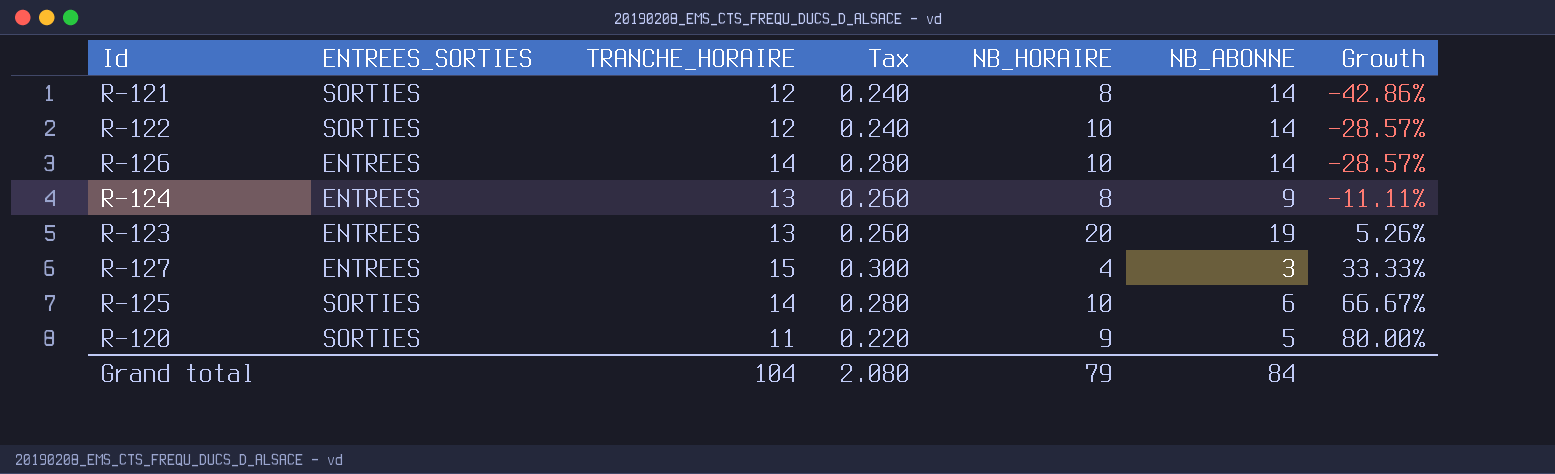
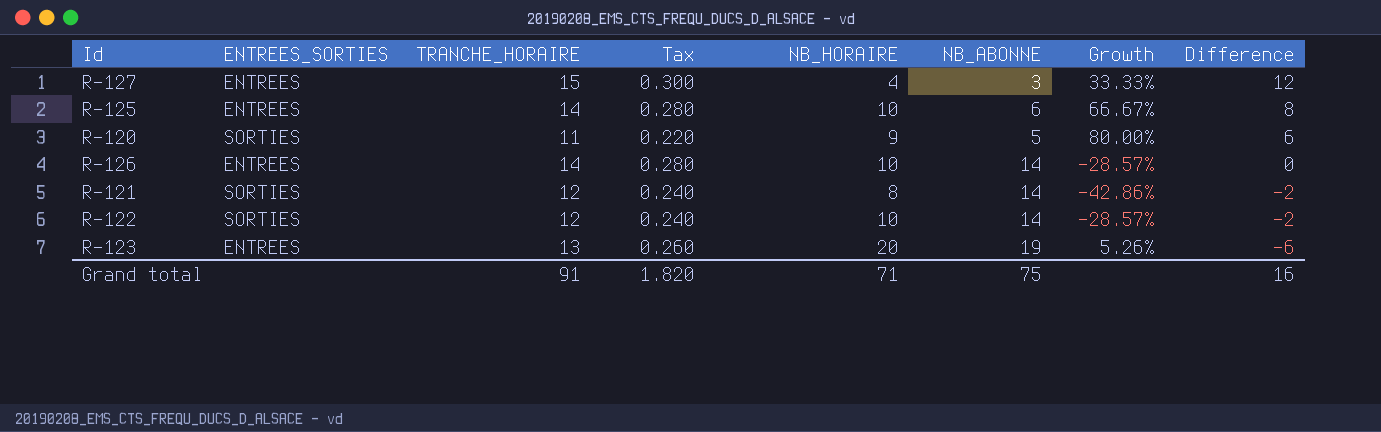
row order: Growth ascending -> Difference descending
column Difference | formula: none -> [TRANCHE_HORAIRE] - [NB_ABONNE]
row R-124: ENTREES | 13 | 0.260 | 8 | 9 | -11.11% -> none
R-125 | ENTREES_SORTIES: SORTIES -> ENTREES
Grand total | TRANCHE_HORAIRE: 104 -> 91
Grand total | Tax: 2.080 -> 1.820
Grand total | NB_HORAIRE: 79 -> 71
Grand total | NB_ABONNE: 84 -> 75

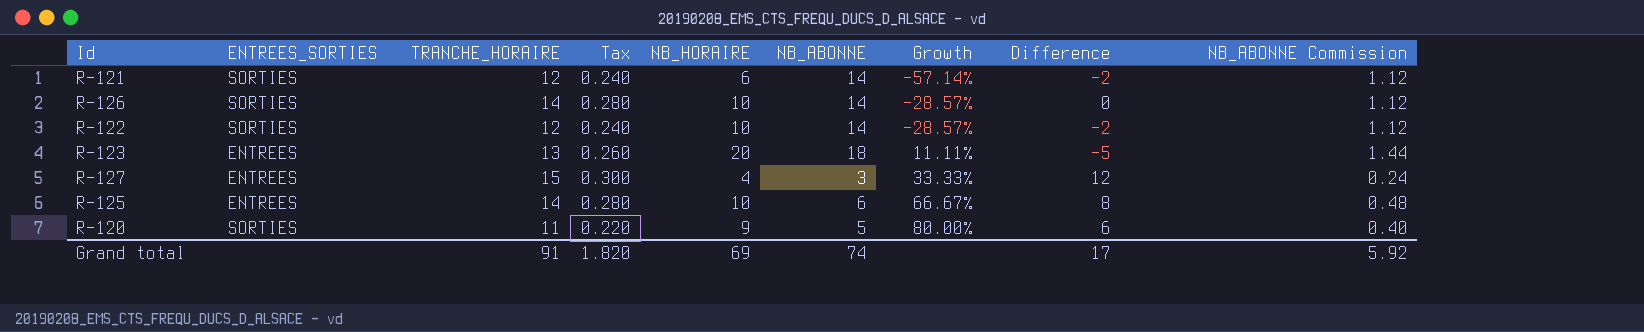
row order: Difference descending -> Growth ascending
column NB_ABONNE Commission | formula: none -> [NB_ABONNE] * 0.08
R-121 | NB_HORAIRE: 8 -> 6
R-121 | Growth: -42.86% -> -57.14%
R-126 | ENTREES_SORTIES: ENTREES -> SORTIES
R-123 | NB_ABONNE: 19 -> 18
R-123 | Growth: 5.26% -> 11.11%
R-123 | Difference: -6 -> -5
Grand total | NB_HORAIRE: 71 -> 69
Grand total | NB_ABONNE: 75 -> 74
Grand total | Difference: 16 -> 17

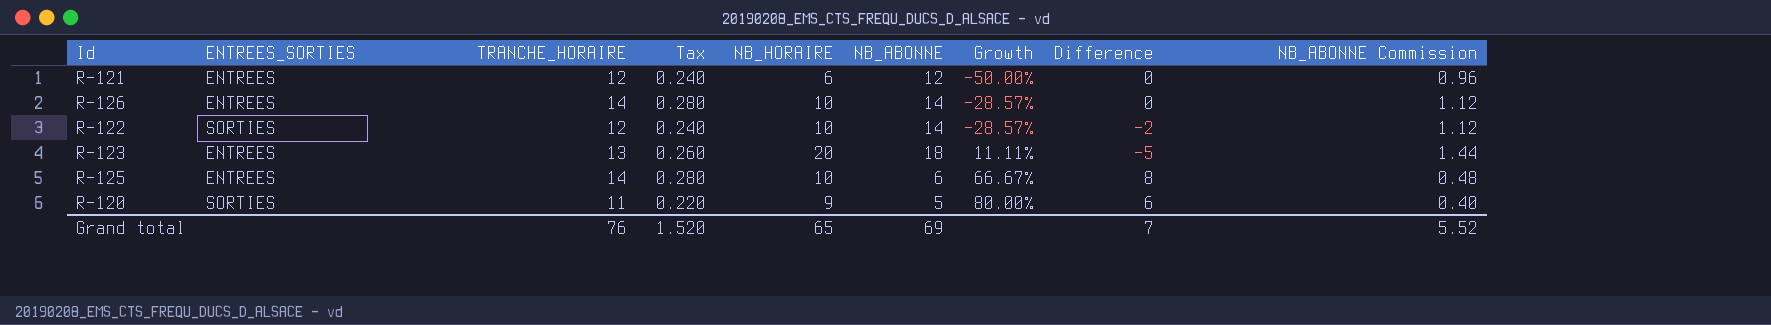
row R-127: ENTREES | 15 | 0.300 | 4 | 3 | 33.33% | 12 | 0.24 -> none
R-121 | ENTREES_SORTIES: SORTIES -> ENTREES
R-121 | NB_ABONNE: 14 -> 12
R-121 | Growth: -57.14% -> -50.00%
R-121 | Difference: -2 -> 0
R-121 | NB_ABONNE Commission: 1.12 -> 0.96
R-126 | ENTREES_SORTIES: SORTIES -> ENTREES
Grand total | TRANCHE_HORAIRE: 91 -> 76
Grand total | Tax: 1.820 -> 1.520
Grand total | NB_HORAIRE: 69 -> 65
Grand total | NB_ABONNE: 74 -> 69
Grand total | Difference: 17 -> 7
Grand total | NB_ABONNE Commission: 5.92 -> 5.52

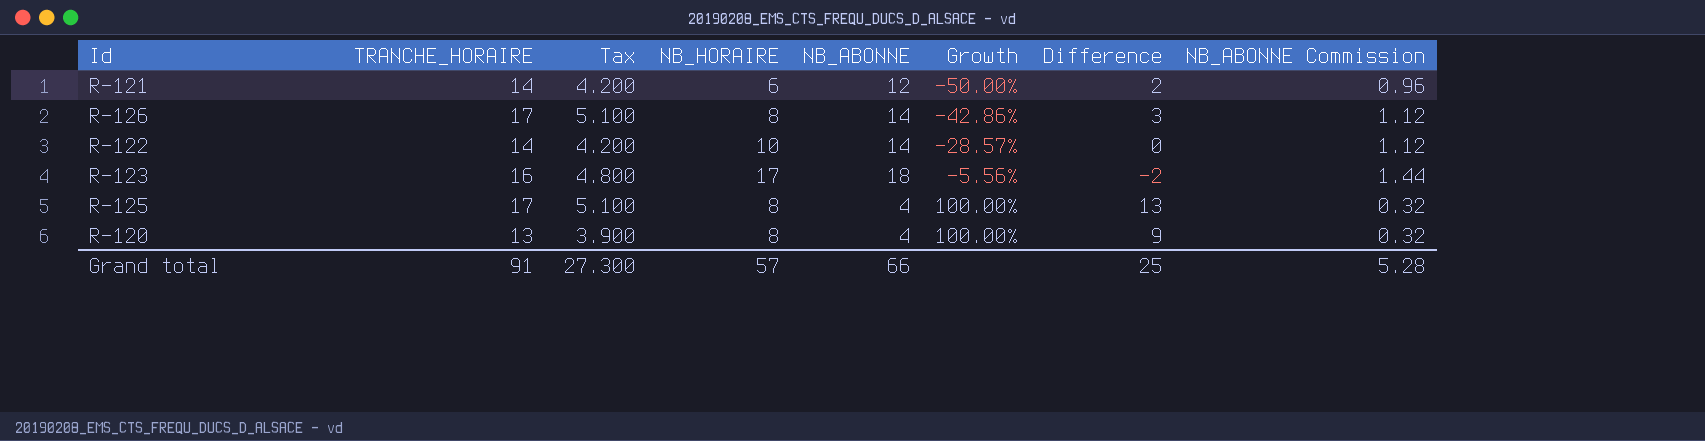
column ENTREES_SORTIES | position: 2 -> none
column Tax | formula: [TRANCHE_HORAIRE] * 0.02 -> [TRANCHE_HORAIRE] * 0.3
R-121 | TRANCHE_HORAIRE: 12 -> 14
R-121 | Difference: 0 -> 2
R-126 | TRANCHE_HORAIRE: 14 -> 17
R-126 | NB_HORAIRE: 10 -> 8
R-126 | Growth: -28.57% -> -42.86%
R-126 | Difference: 0 -> 3
R-122 | TRANCHE_HORAIRE: 12 -> 14
R-122 | Difference: -2 -> 0
R-123 | TRANCHE_HORAIRE: 13 -> 16
R-123 | NB_HORAIRE: 20 -> 17
R-123 | Growth: 11.11% -> -5.56%
R-123 | Difference: -5 -> -2
R-125 | TRANCHE_HORAIRE: 14 -> 17
R-125 | NB_HORAIRE: 10 -> 8
R-125 | NB_ABONNE: 6 -> 4
R-125 | Growth: 66.67% -> 100.00%
R-125 | Difference: 8 -> 13
R-125 | NB_ABONNE Commission: 0.48 -> 0.32
R-120 | TRANCHE_HORAIRE: 11 -> 13
R-120 | NB_HORAIRE: 9 -> 8
R-120 | NB_ABONNE: 5 -> 4
R-120 | Growth: 80.00% -> 100.00%
R-120 | Difference: 6 -> 9
R-120 | NB_ABONNE Commission: 0.40 -> 0.32
Grand total | TRANCHE_HORAIRE: 76 -> 91
Grand total | Tax: 1.520 -> 27.300
Grand total | NB_HORAIRE: 65 -> 57
Grand total | NB_ABONNE: 69 -> 66
Grand total | Difference: 7 -> 25
Grand total | NB_ABONNE Commission: 5.52 -> 5.28

